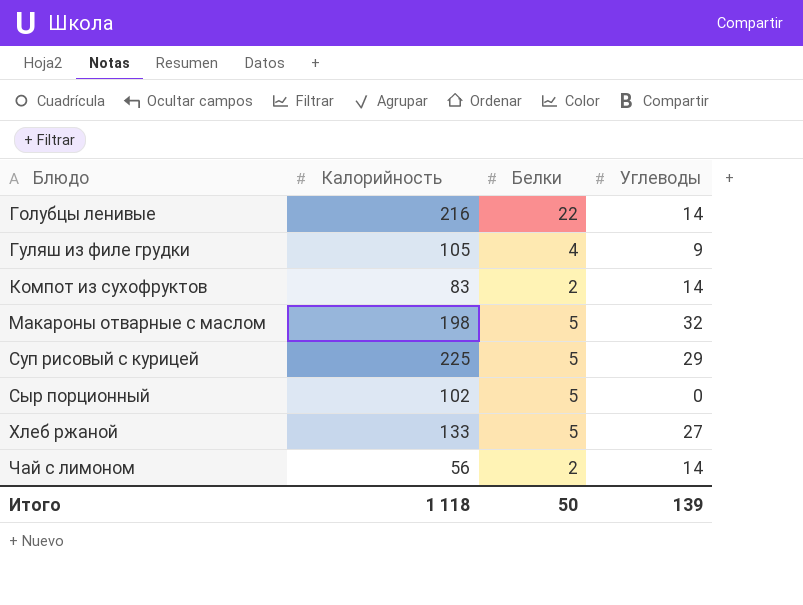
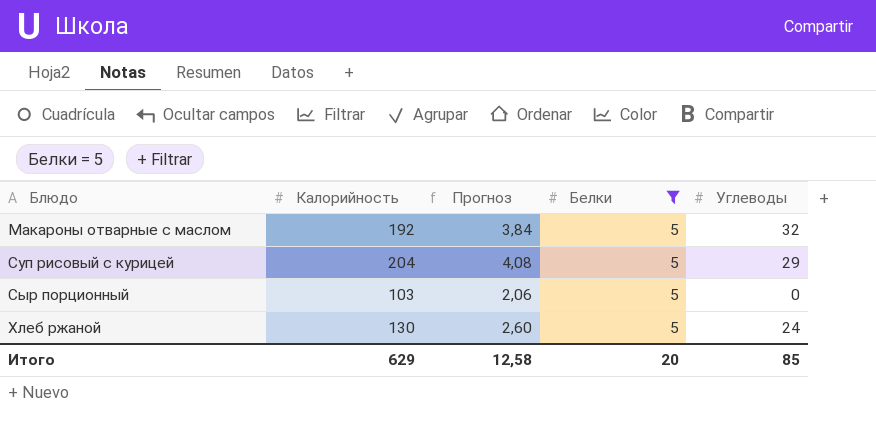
filter: none -> Белки = 5
column Прогноз | formula: none -> [Калорийность] * 0,02
Макароны отварные с маслом | Калорийность: 198 -> 192
Суп рисовый с курицей | Калорийность: 225 -> 204
Сыр порционный | Калорийность: 102 -> 103
Хлеб ржаной | Калорийность: 133 -> 130
Хлеб ржаной | Углеводы: 27 -> 24
Итого | Калорийность: 1 118 -> 629
Итого | Белки: 50 -> 20
Итого | Углеводы: 139 -> 85

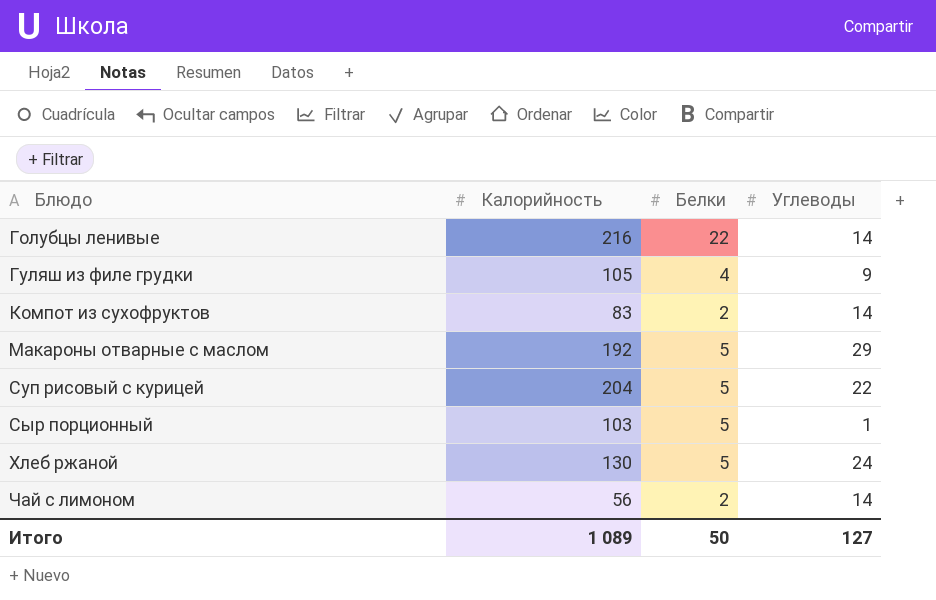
filter: Белки = 5 -> none
column Прогноз | formula: [Калорийность] * 0,02 -> none
Макароны отварные с маслом | Углеводы: 32 -> 29
Суп рисовый с курицей | Углеводы: 29 -> 22
Сыр порционный | Углеводы: 0 -> 1
Итого | Калорийность: 629 -> 1 089
Итого | Белки: 20 -> 50
Итого | Углеводы: 85 -> 127

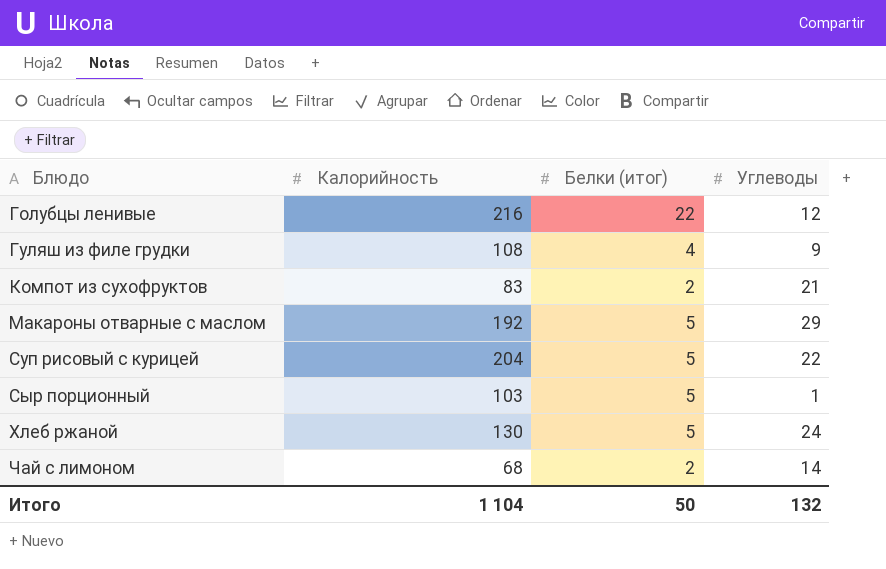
column name: Белки -> Белки (итог)
Голубцы ленивые | Углеводы: 14 -> 12
Гуляш из филе грудки | Калорийность: 105 -> 108
Компот из сухофруктов | Углеводы: 14 -> 21
Чай с лимоном | Калорийность: 56 -> 68
Итого | Калорийность: 1 089 -> 1 104
Итого | Углеводы: 127 -> 132

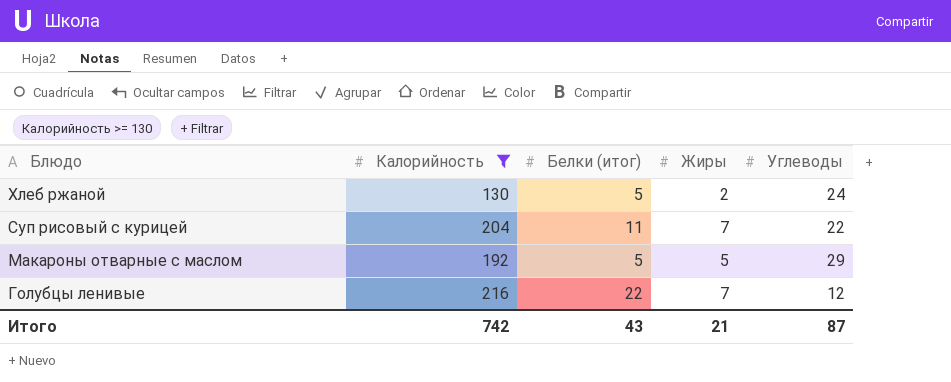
filter: none -> Калорийность >= 130
row order: Блюдо ascending -> Блюдо descending
column Жиры | position: none -> 4
Суп рисовый с курицей | Белки (итог): 5 -> 11
Итого | Калорийность: 1 104 -> 742
Итого | Белки (итог): 50 -> 43
Итого | Углеводы: 132 -> 87

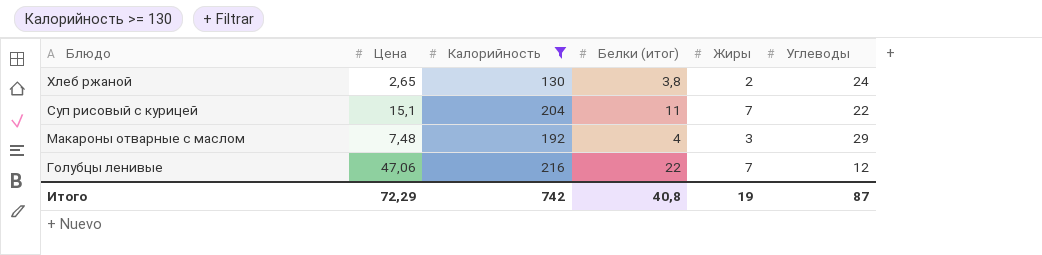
column Цена | position: none -> 2
Хлеб ржаной | Белки (итог): 5 -> 3,8
Макароны отварные с маслом | Белки (итог): 5 -> 4
Макароны отварные с маслом | Жиры: 5 -> 3
Итого | Белки (итог): 43 -> 40,8
Итого | Жиры: 21 -> 19

